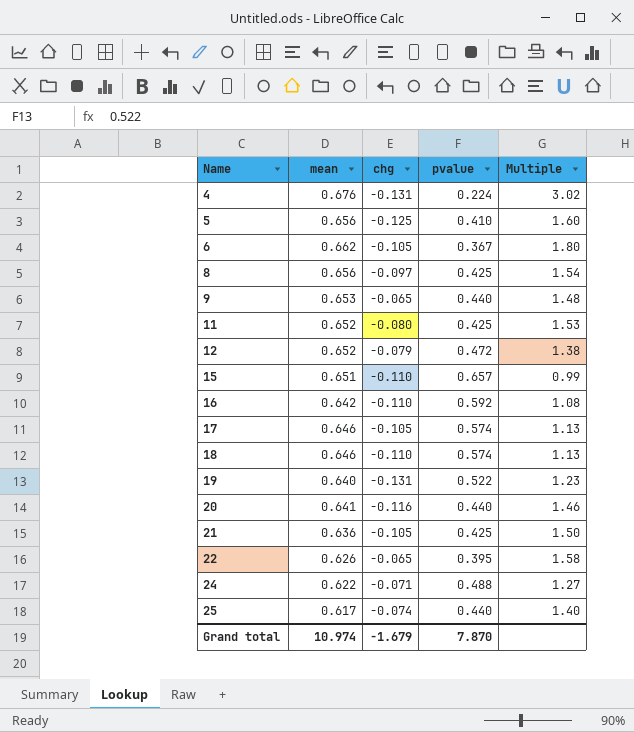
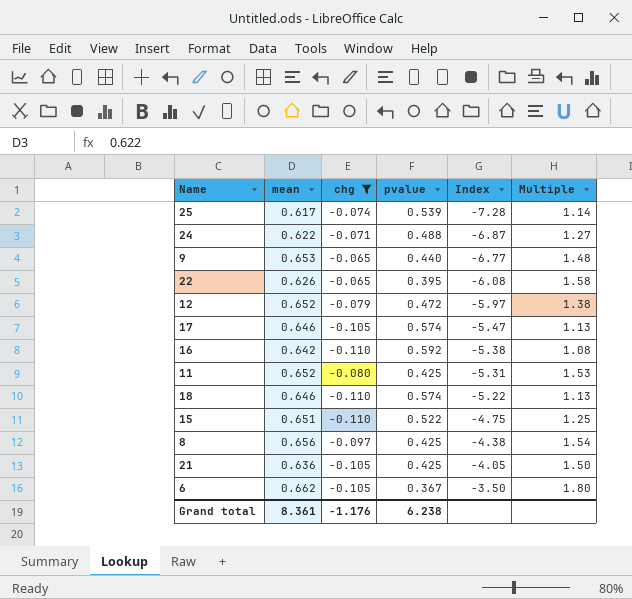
filter: none -> chg >= -0.110
row order: Name ascending -> Index ascending
column Index | formula: none -> [pvalue] / [chg]
25 | pvalue: 0.440 -> 0.539
25 | Multiple: 1.40 -> 1.14
15 | pvalue: 0.657 -> 0.522
15 | Multiple: 0.99 -> 1.25
Grand total | mean: 10.974 -> 8.361
Grand total | chg: -1.679 -> -1.176
Grand total | pvalue: 7.870 -> 6.238

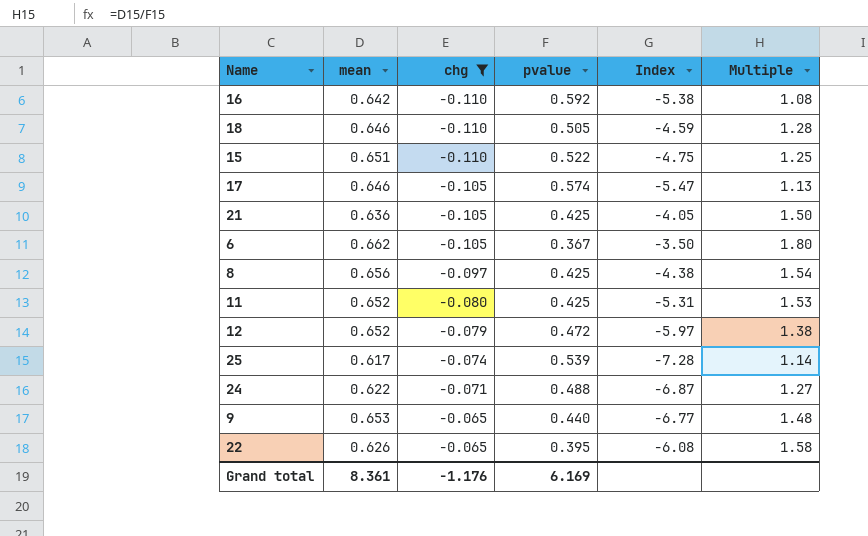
row order: Index ascending -> chg ascending
18 | pvalue: 0.574 -> 0.505
18 | Index: -5.22 -> -4.59
18 | Multiple: 1.13 -> 1.28
Grand total | pvalue: 6.238 -> 6.169

